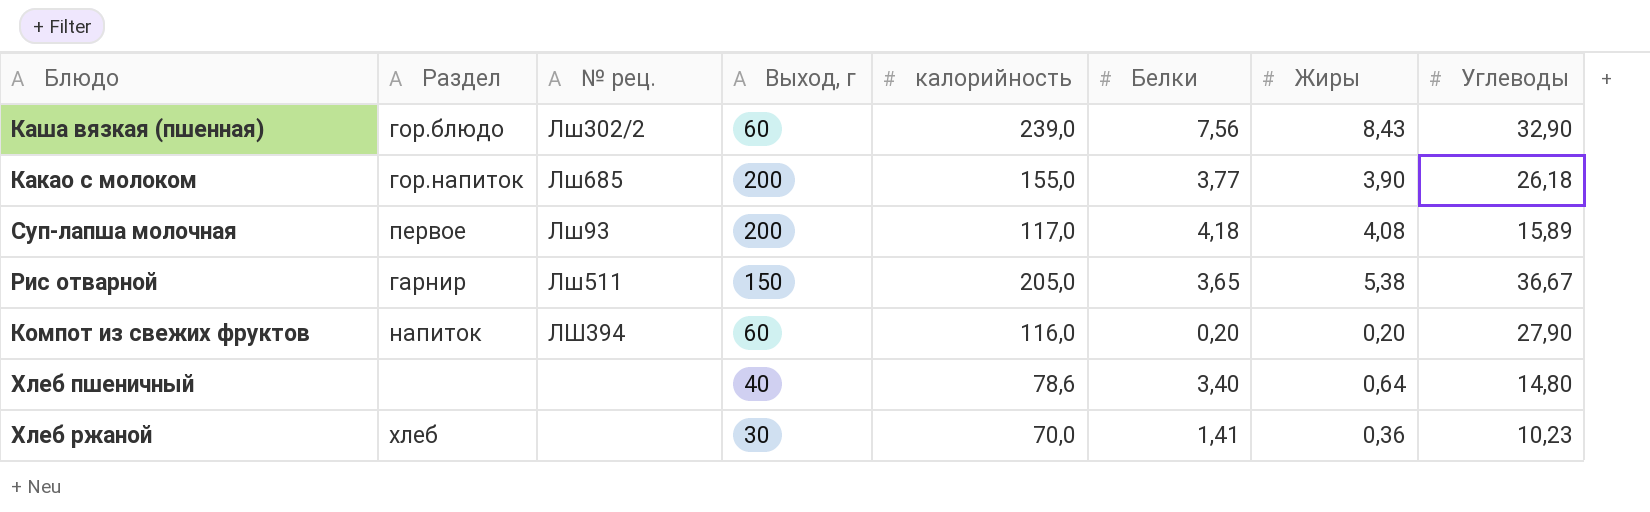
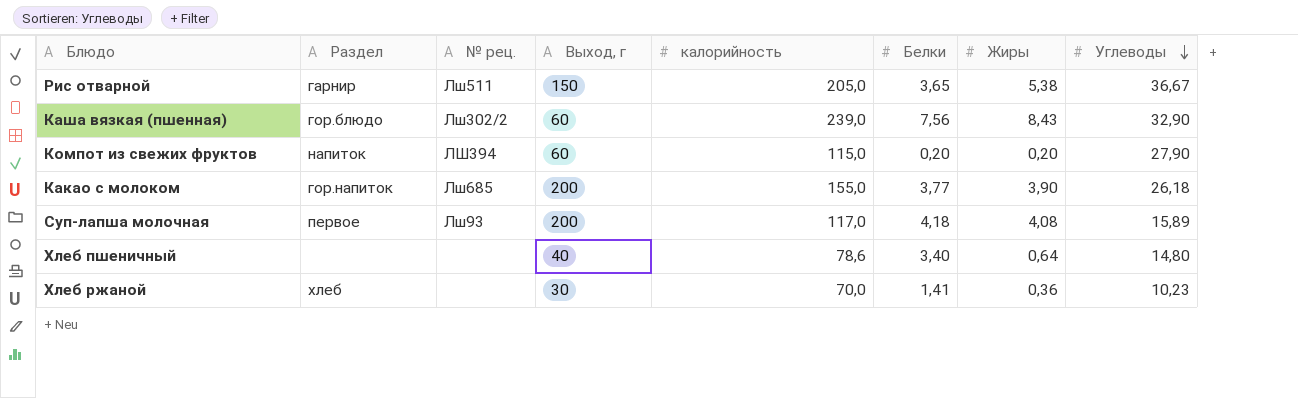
row order: none -> Углеводы descending
Компот из свежих фруктов | калорийность: 116,0 -> 115,0

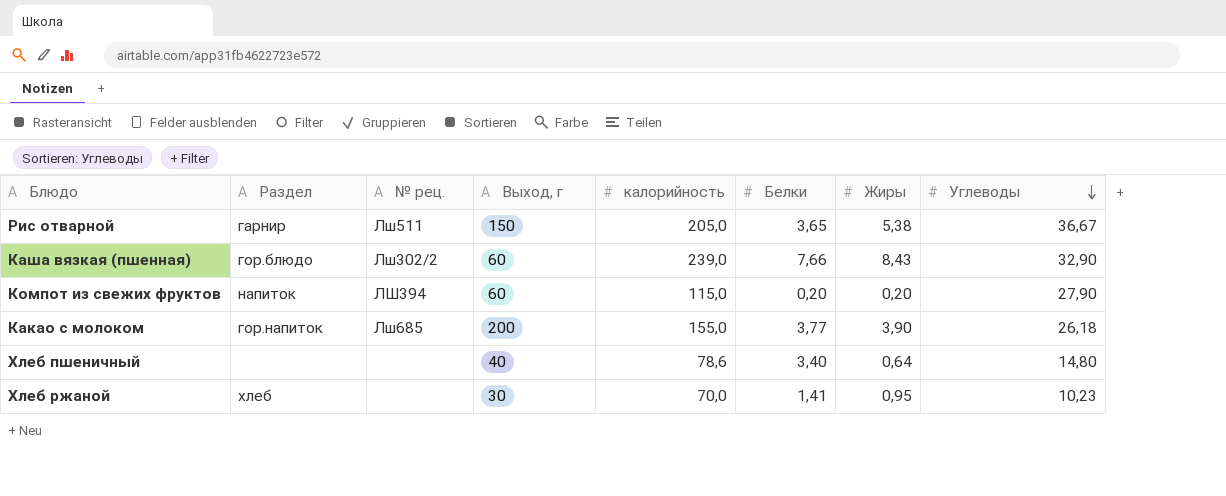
row Суп-лапша молочная: первое | Лш93 | 200 | 117,0 | 4,18 | 4,08 | 15,89 -> none
Каша вязкая (пшенная) | Белки: 7,56 -> 7,66
Хлеб ржаной | Жиры: 0,36 -> 0,95

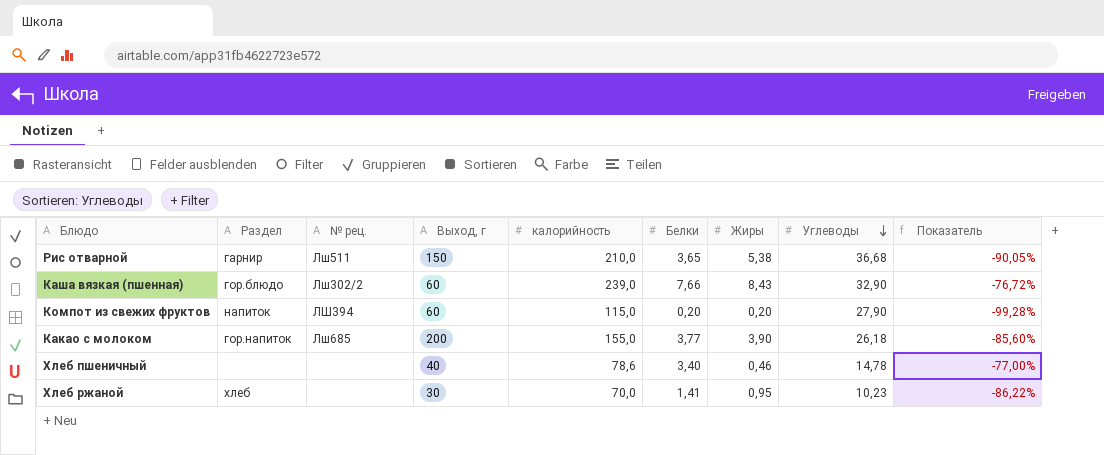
column Показатель | formula: none -> ([Белки] - [Углеводы]) / [Углеводы]
Рис отварной | калорийность: 205,0 -> 210,0
Рис отварной | Углеводы: 36,67 -> 36,68
Хлеб пшеничный | Жиры: 0,64 -> 0,46
Хлеб пшеничный | Углеводы: 14,80 -> 14,78

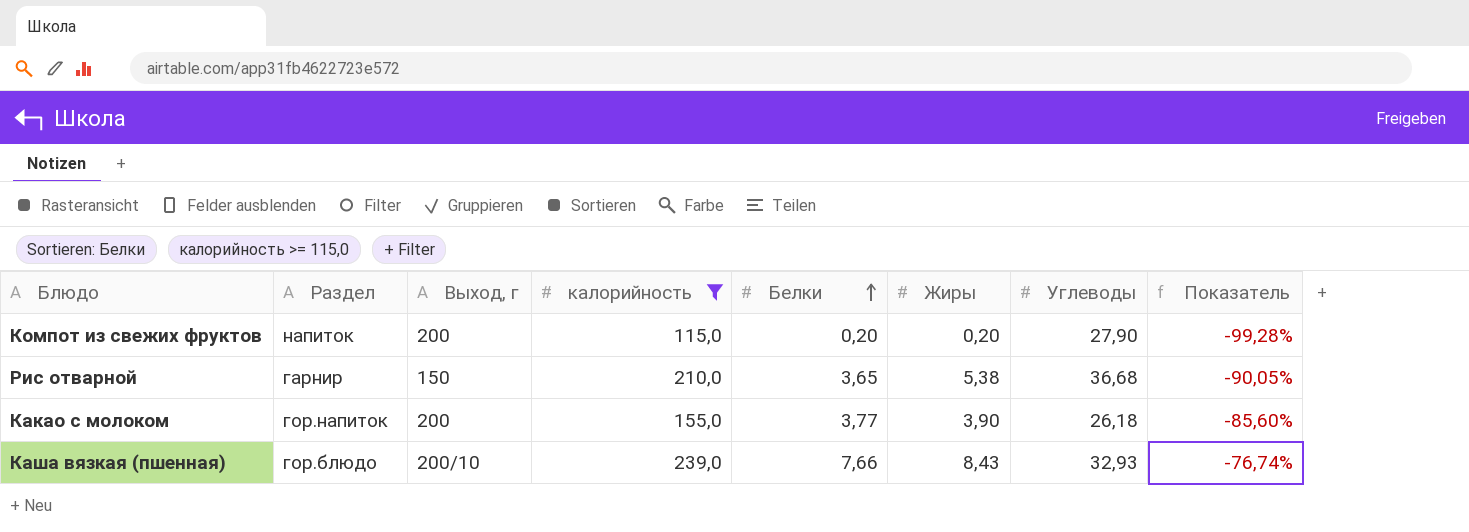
filter: none -> калорийность >= 115,0
row order: Углеводы descending -> Белки ascending
column № рец. | position: 3 -> none
Компот из свежих фруктов | Выход, г: 60 -> 200
Каша вязкая (пшенная) | Выход, г: 60 -> 200/10
Каша вязкая (пшенная) | Углеводы: 32,90 -> 32,93
Каша вязкая (пшенная) | Показатель: -76,72% -> -76,74%

